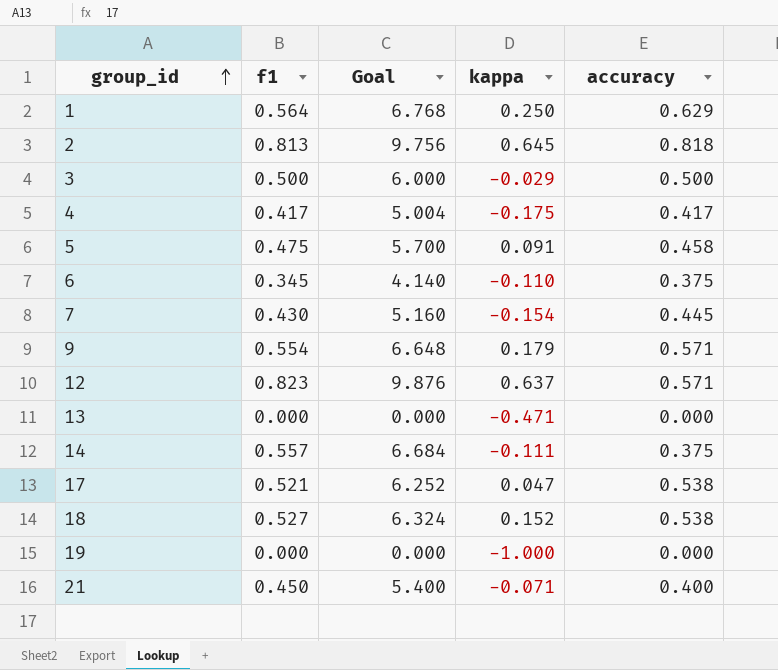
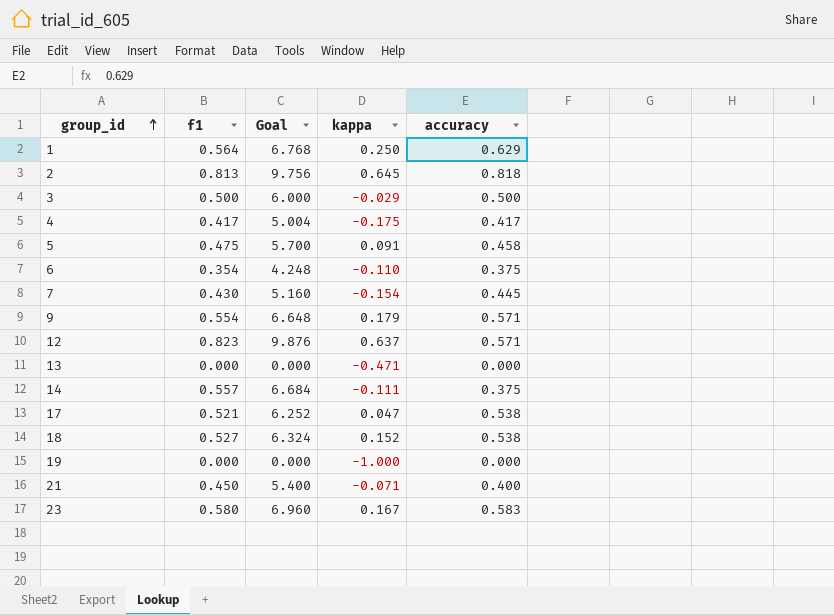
6 | f1: 0.345 -> 0.354
6 | Goal: 4.140 -> 4.248
row 23: none -> 0.580 | 6.960 | 0.167 | 0.583

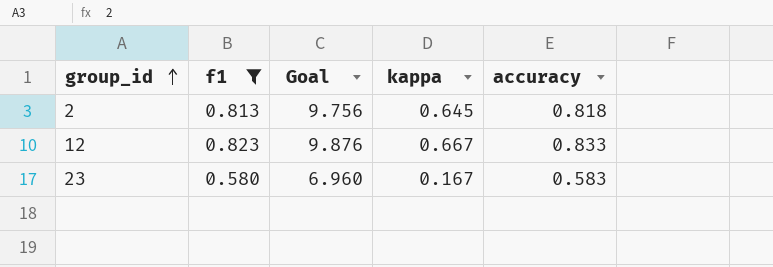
filter: none -> f1 >= 0.580
12 | kappa: 0.637 -> 0.667
12 | accuracy: 0.571 -> 0.833

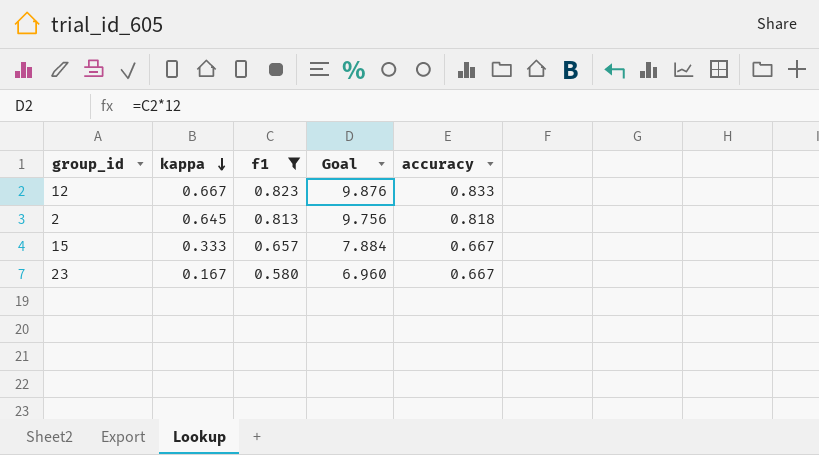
row order: group_id ascending -> kappa descending
column kappa | position: 4 -> 2
row 15: none -> 0.333 | 0.657 | 7.884 | 0.667
23 | accuracy: 0.583 -> 0.667

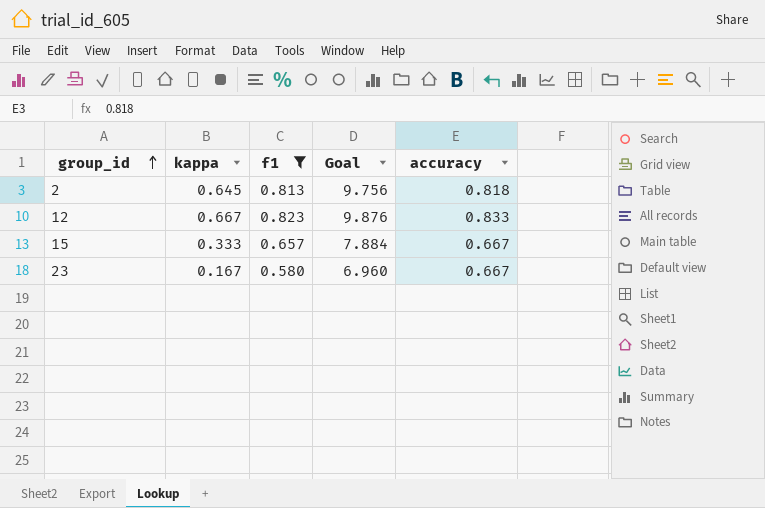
row order: kappa descending -> group_id ascending

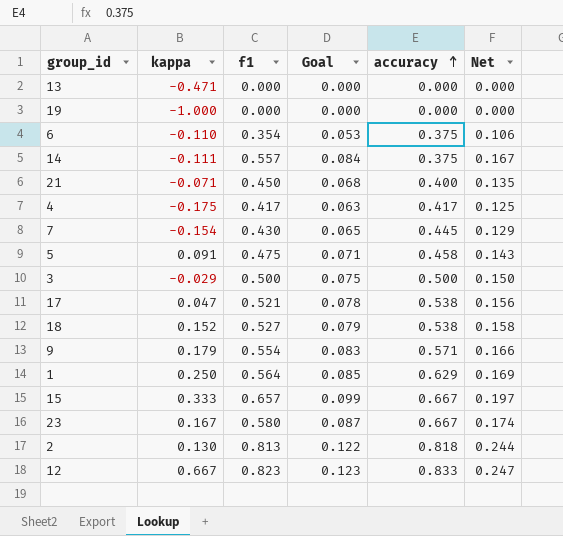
filter: f1 >= 0.580 -> none
row order: group_id ascending -> accuracy ascending
column Goal | formula: [f1] * 12 -> [f1] * 0.15
column Net | formula: none -> [f1] * 0.3
2 | kappa: 0.645 -> 0.130

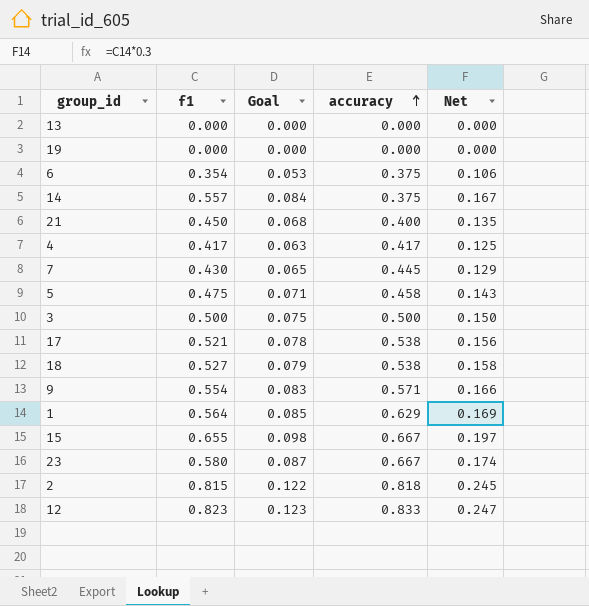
column kappa | position: 2 -> none
15 | f1: 0.657 -> 0.655
15 | Goal: 0.099 -> 0.098
2 | f1: 0.813 -> 0.815
2 | Net: 0.244 -> 0.245

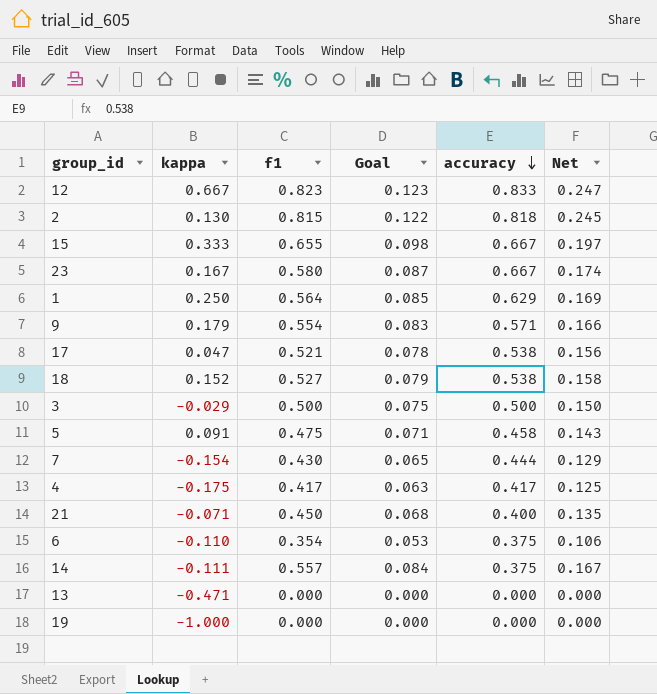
row order: accuracy ascending -> accuracy descending
column kappa | position: none -> 2
7 | accuracy: 0.445 -> 0.444

